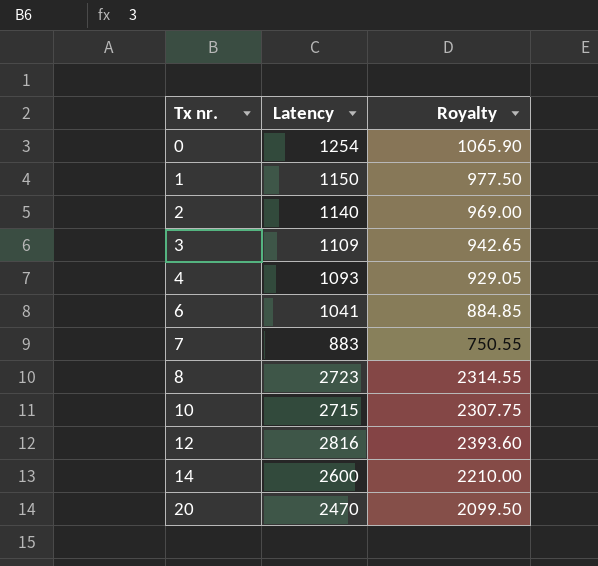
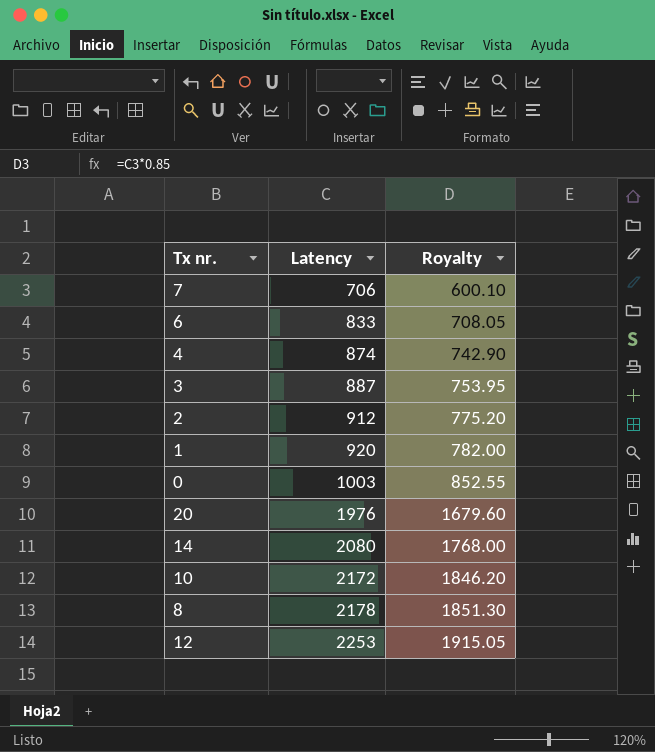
row order: Tx nr. ascending -> Latency ascending
7 | Latency: 883 -> 706
7 | Royalty: 750.55 -> 600.10
6 | Latency: 1041 -> 833
6 | Royalty: 884.85 -> 708.05
4 | Latency: 1093 -> 874
4 | Royalty: 929.05 -> 742.90
3 | Latency: 1109 -> 887
3 | Royalty: 942.65 -> 753.95
2 | Latency: 1140 -> 912
2 | Royalty: 969.00 -> 775.20
1 | Latency: 1150 -> 920
1 | Royalty: 977.50 -> 782.00
0 | Latency: 1254 -> 1003
0 | Royalty: 1065.90 -> 852.55
20 | Latency: 2470 -> 1976
20 | Royalty: 2099.50 -> 1679.60
14 | Latency: 2600 -> 2080
14 | Royalty: 2210.00 -> 1768.00
10 | Latency: 2715 -> 2172
10 | Royalty: 2307.75 -> 1846.20
8 | Latency: 2723 -> 2178
8 | Royalty: 2314.55 -> 1851.30
12 | Latency: 2816 -> 2253
12 | Royalty: 2393.60 -> 1915.05

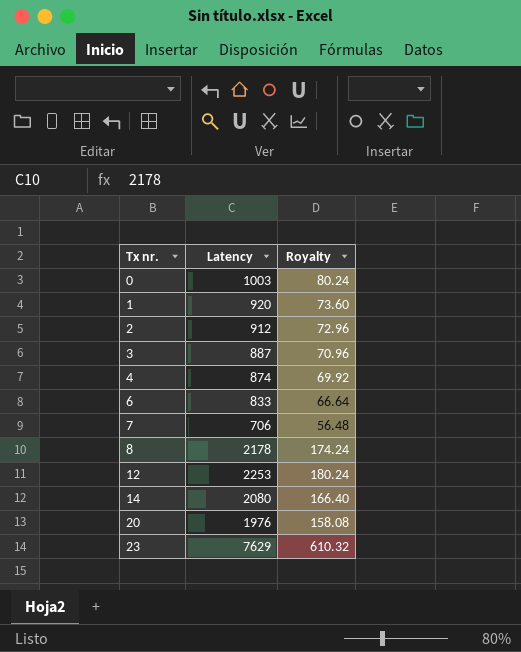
row order: Latency ascending -> Tx nr. ascending
column Royalty | formula: [Latency] * 0.85 -> [Latency] * 0.08
row 10: 2172 | 1846.20 -> none
row 23: none -> 7629 | 610.32

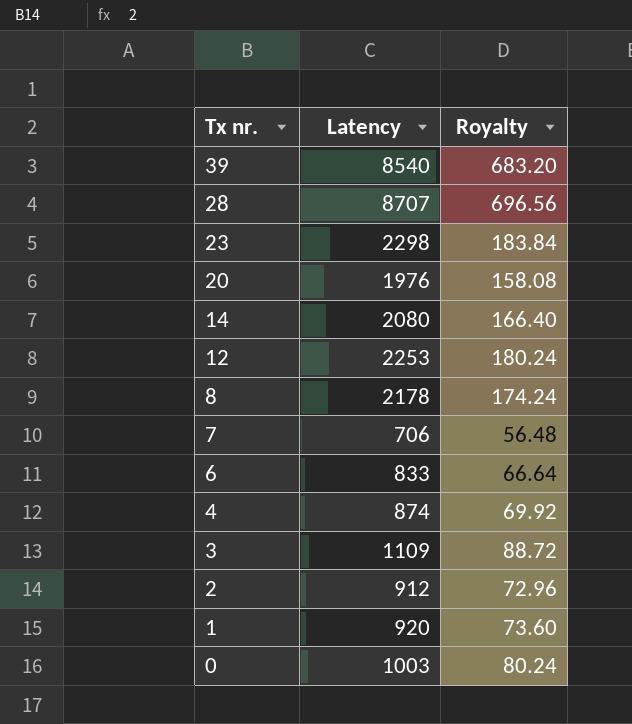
row order: Tx nr. ascending -> Tx nr. descending
row 39: none -> 8540 | 683.20
row 28: none -> 8707 | 696.56
23 | Latency: 7629 -> 2298
23 | Royalty: 610.32 -> 183.84
3 | Latency: 887 -> 1109
3 | Royalty: 70.96 -> 88.72

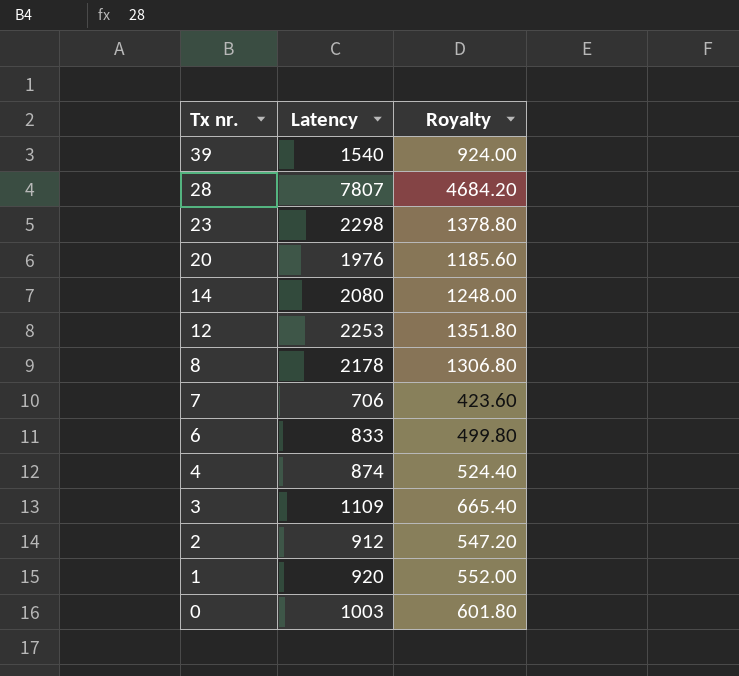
column Royalty | formula: [Latency] * 0.08 -> [Latency] * 0.6
39 | Latency: 8540 -> 1540
28 | Latency: 8707 -> 7807

